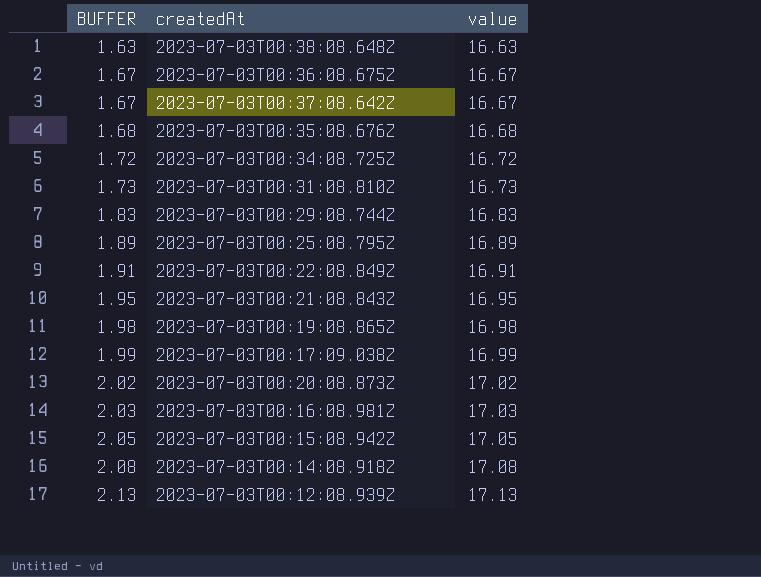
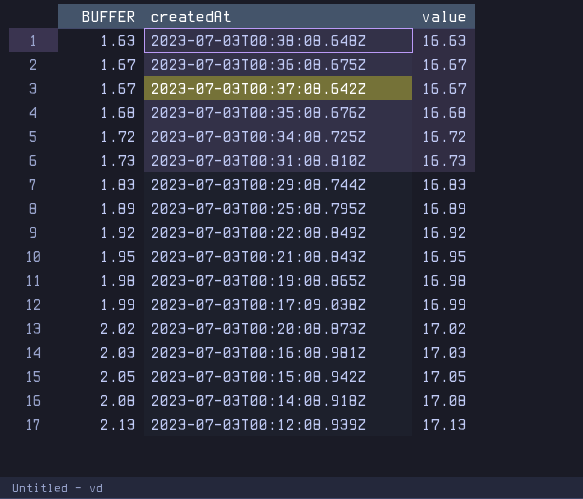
2023-07-03T00:22:08.849Z | BUFFER: 1.91 -> 1.92
2023-07-03T00:22:08.849Z | value: 16.91 -> 16.92

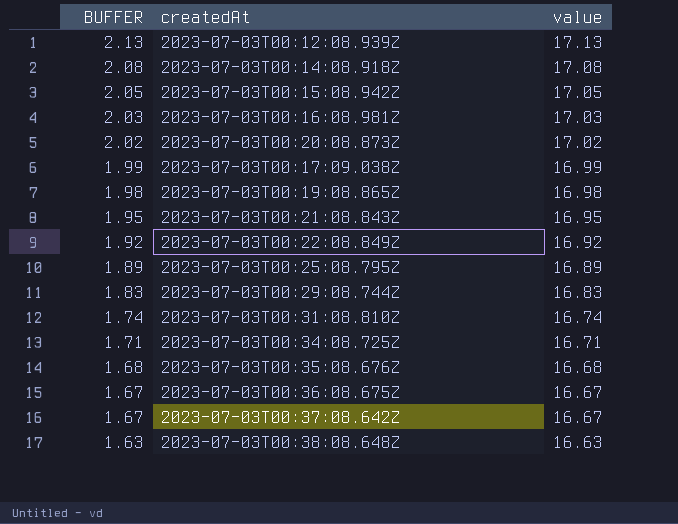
row order: BUFFER ascending -> BUFFER descending
2023-07-03T00:31:08.810Z | BUFFER: 1.73 -> 1.74
2023-07-03T00:31:08.810Z | value: 16.73 -> 16.74
2023-07-03T00:34:08.725Z | BUFFER: 1.72 -> 1.71
2023-07-03T00:34:08.725Z | value: 16.72 -> 16.71

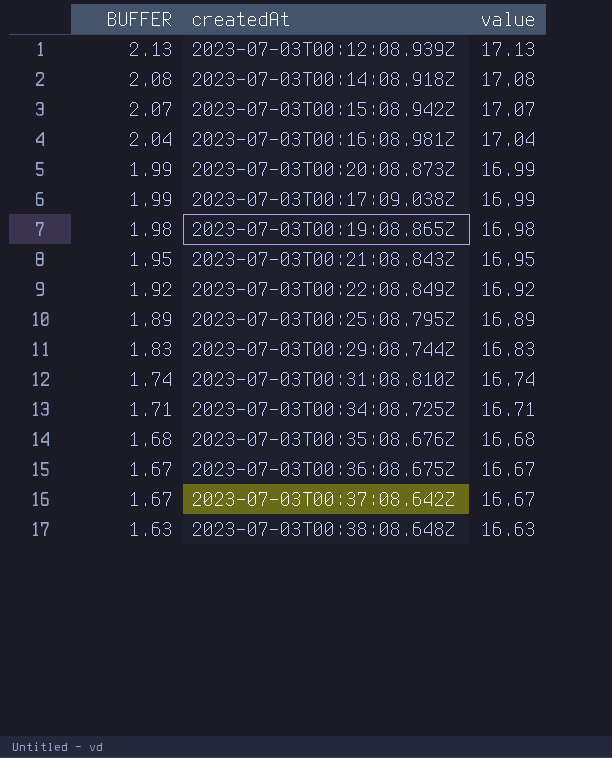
2023-07-03T00:15:08.942Z | BUFFER: 2.05 -> 2.07
2023-07-03T00:15:08.942Z | value: 17.05 -> 17.07
2023-07-03T00:16:08.981Z | BUFFER: 2.03 -> 2.04
2023-07-03T00:16:08.981Z | value: 17.03 -> 17.04
2023-07-03T00:20:08.873Z | BUFFER: 2.02 -> 1.99
2023-07-03T00:20:08.873Z | value: 17.02 -> 16.99

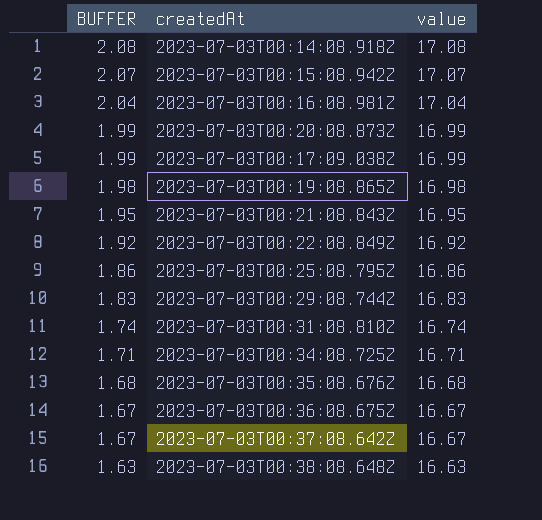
row 2023-07-03T00:12:08.939Z: 2.13 | 17.13 -> none
2023-07-03T00:25:08.795Z | BUFFER: 1.89 -> 1.86
2023-07-03T00:25:08.795Z | value: 16.89 -> 16.86

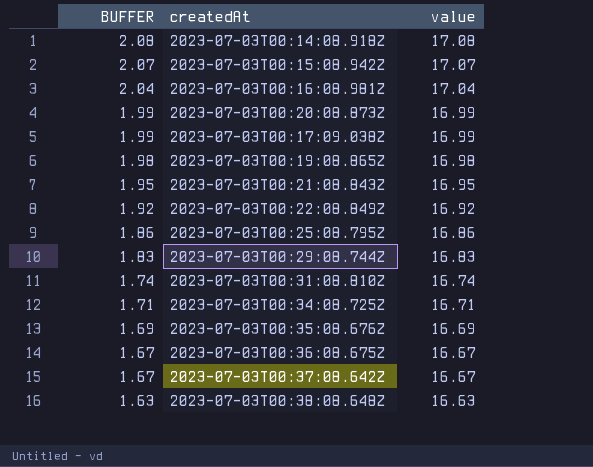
2023-07-03T00:35:08.676Z | BUFFER: 1.68 -> 1.69
2023-07-03T00:35:08.676Z | value: 16.68 -> 16.69

